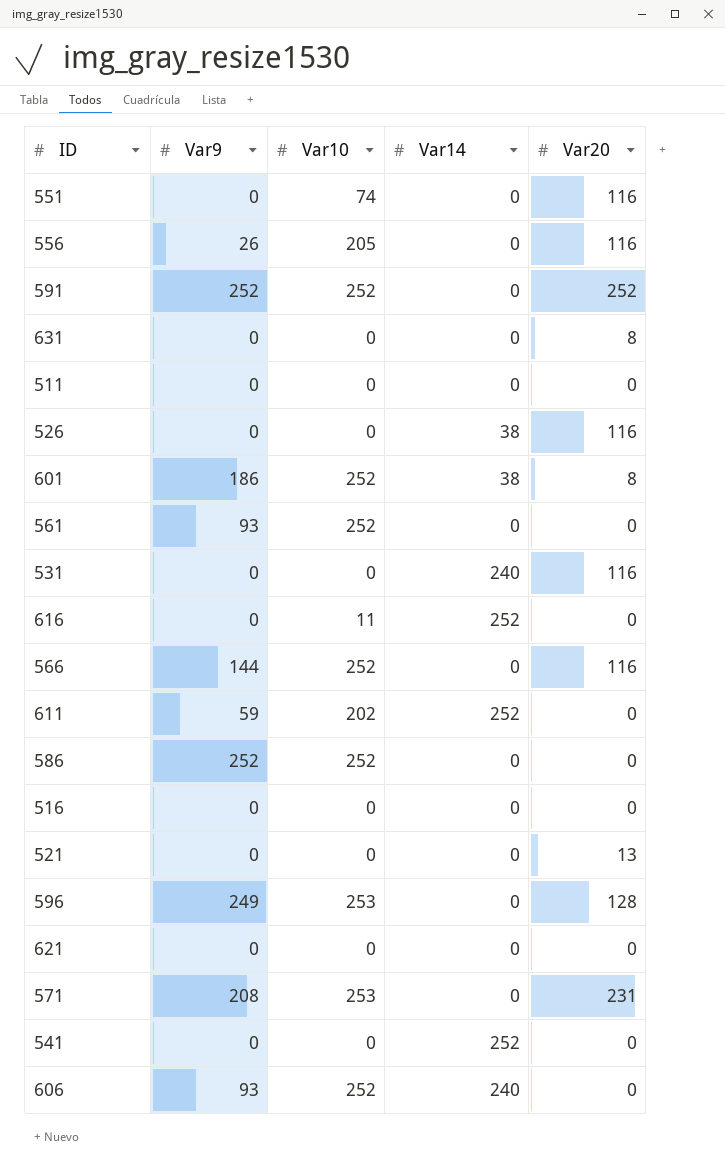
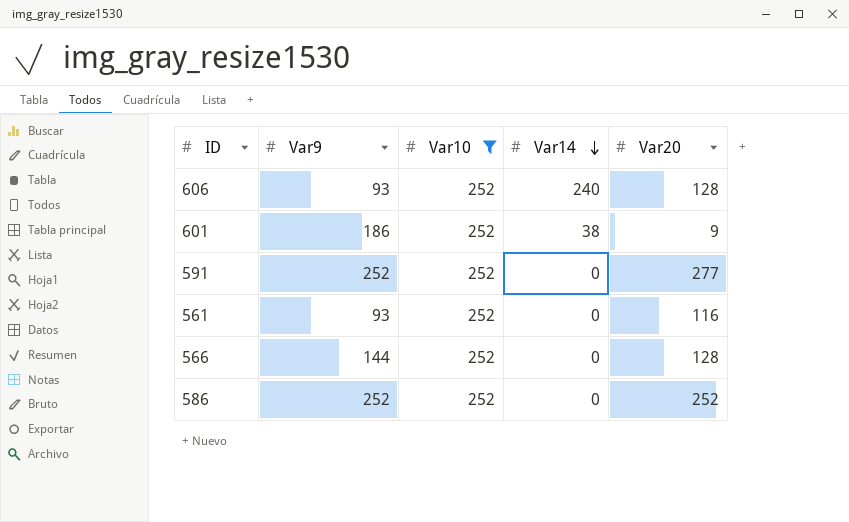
filter: none -> Var10 = 252
row order: none -> Var14 descending
606 | Var20: 0 -> 128
601 | Var20: 8 -> 9
591 | Var20: 252 -> 277
561 | Var20: 0 -> 116
566 | Var20: 116 -> 128
586 | Var20: 0 -> 252

